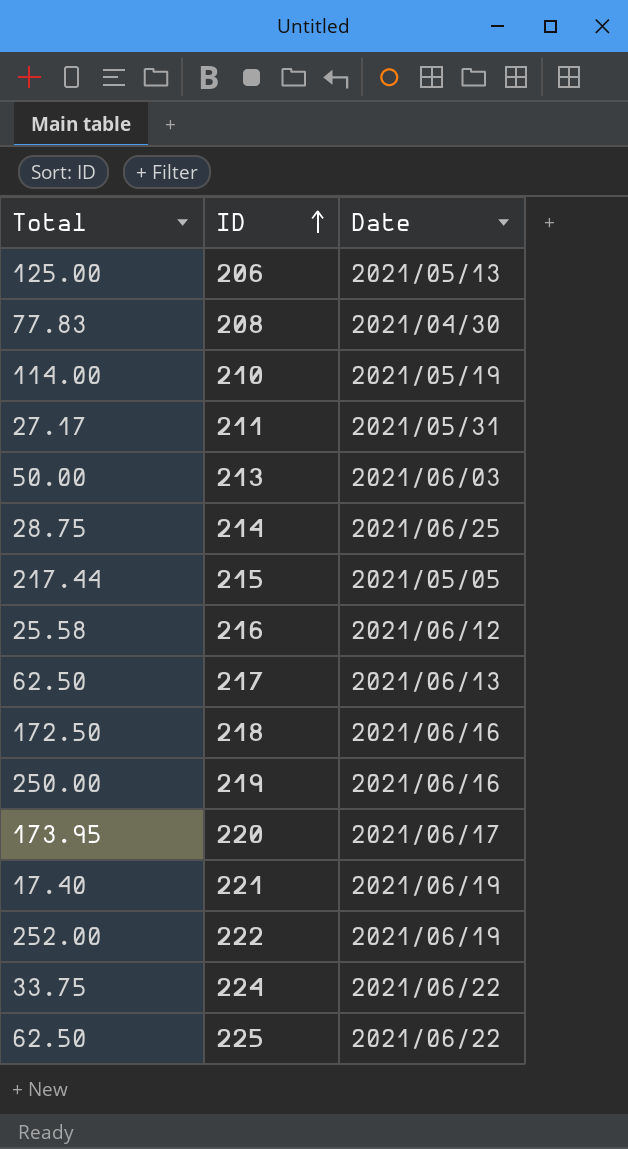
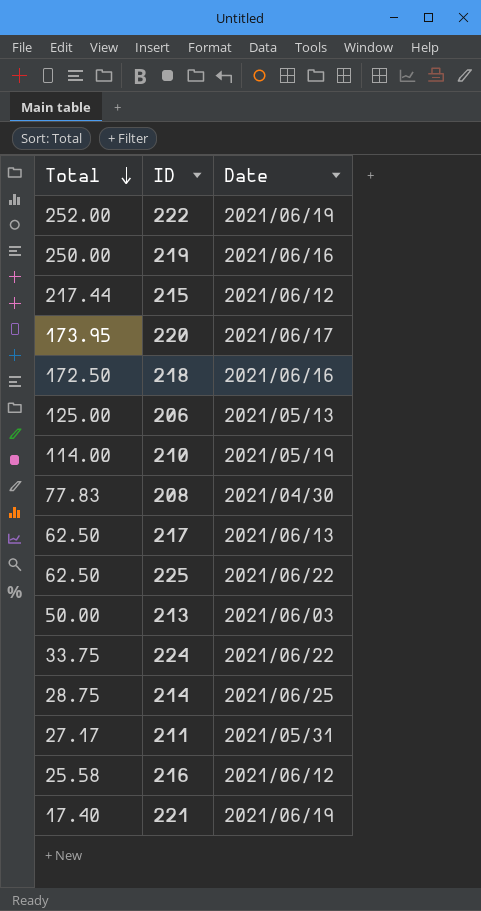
row order: ID ascending -> Total descending
215 | Date: 2021/05/05 -> 2021/06/12

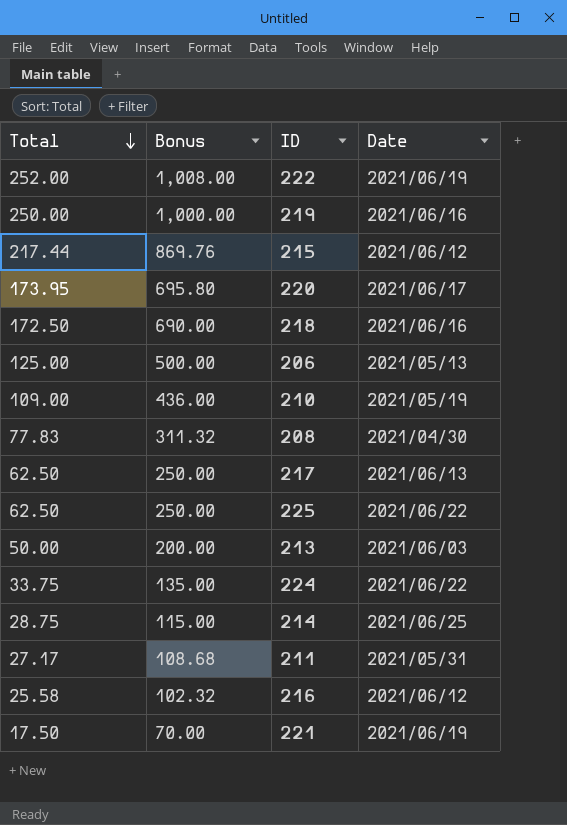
column Bonus | formula: none -> [Total] * 4
210 | Total: 114.00 -> 109.00
221 | Total: 17.40 -> 17.50

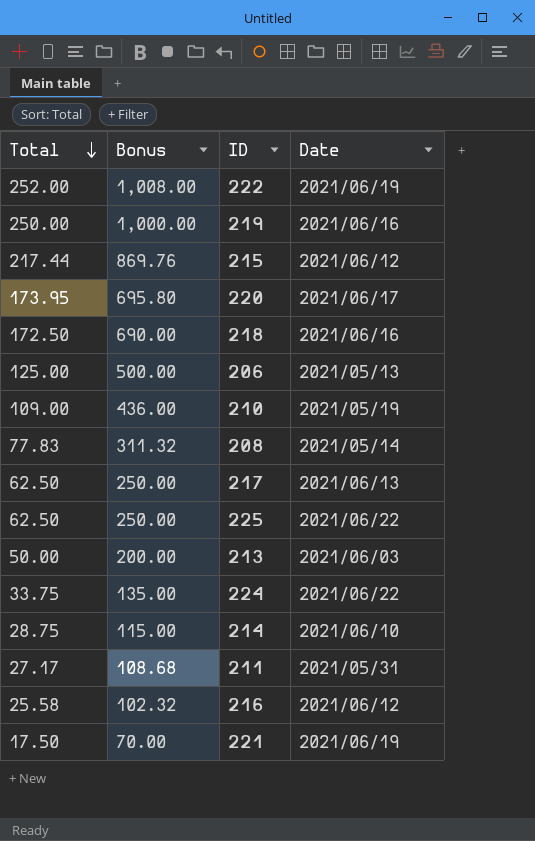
208 | Date: 2021/04/30 -> 2021/05/14
214 | Date: 2021/06/25 -> 2021/06/10

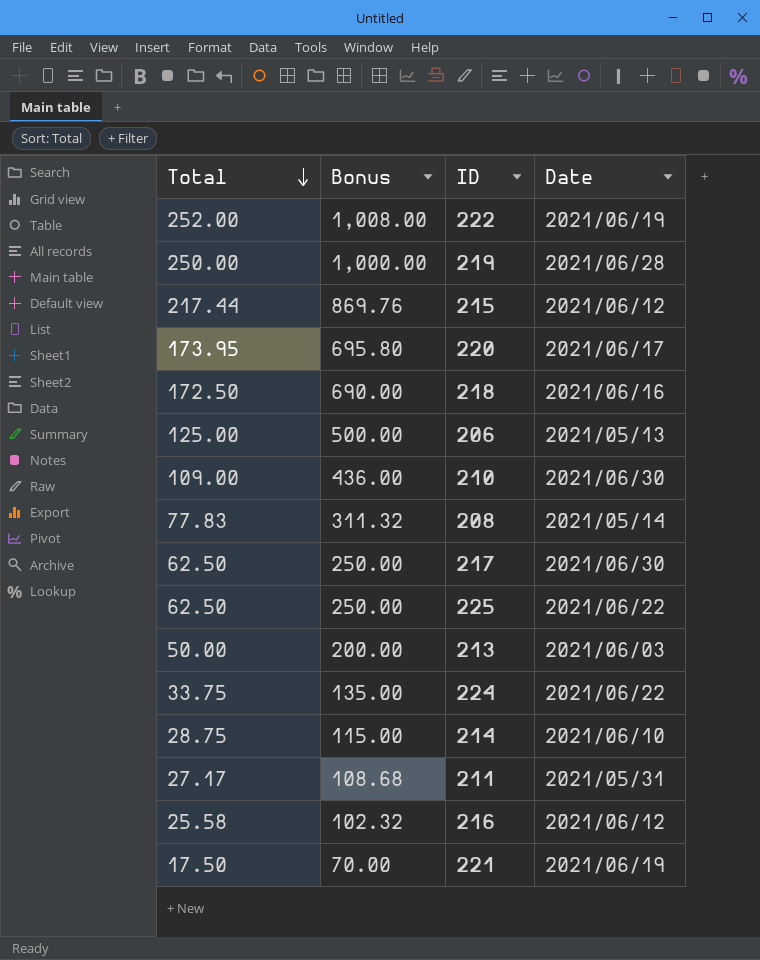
219 | Date: 2021/06/16 -> 2021/06/28
210 | Date: 2021/05/19 -> 2021/06/30
217 | Date: 2021/06/13 -> 2021/06/30

